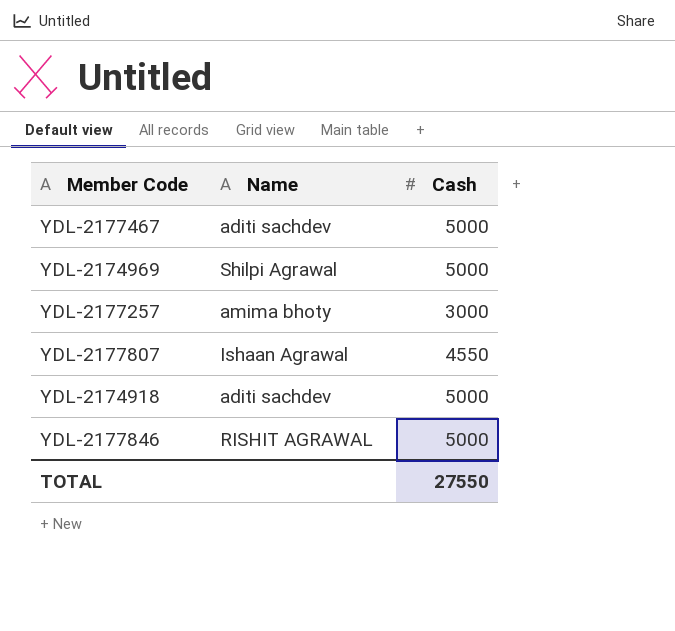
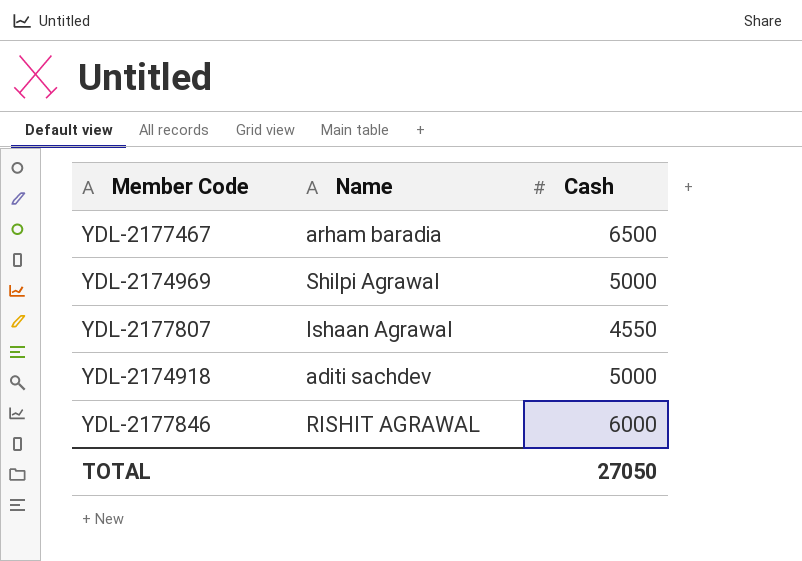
row YDL-2177257: amima bhoty | 3000 -> none
YDL-2177467 | Name: aditi sachdev -> arham baradia
YDL-2177467 | Cash: 5000 -> 6500
YDL-2177846 | Cash: 5000 -> 6000
TOTAL | Cash: 27550 -> 27050

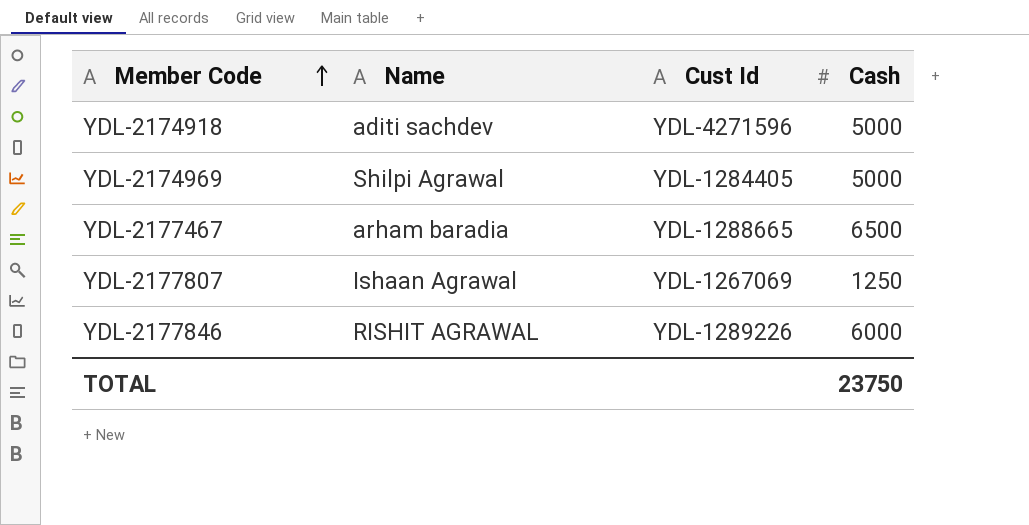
row order: none -> Member Code ascending
column Cust Id | position: none -> 3
YDL-2177807 | Cash: 4550 -> 1250
TOTAL | Cash: 27050 -> 23750

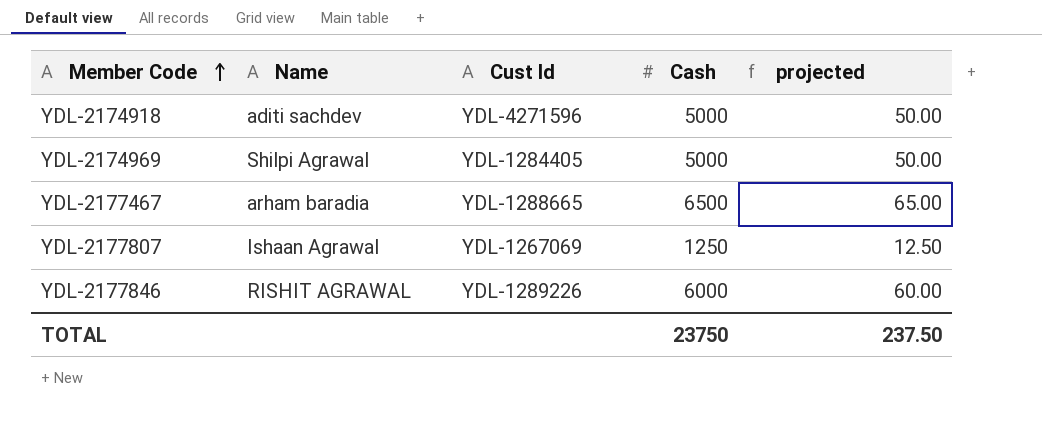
column projected | formula: none -> [Cash] * 0.01

